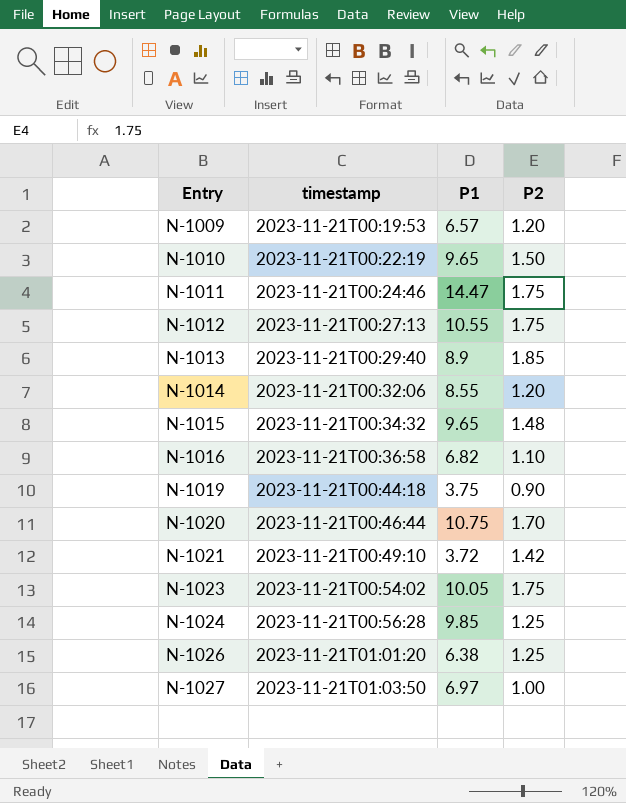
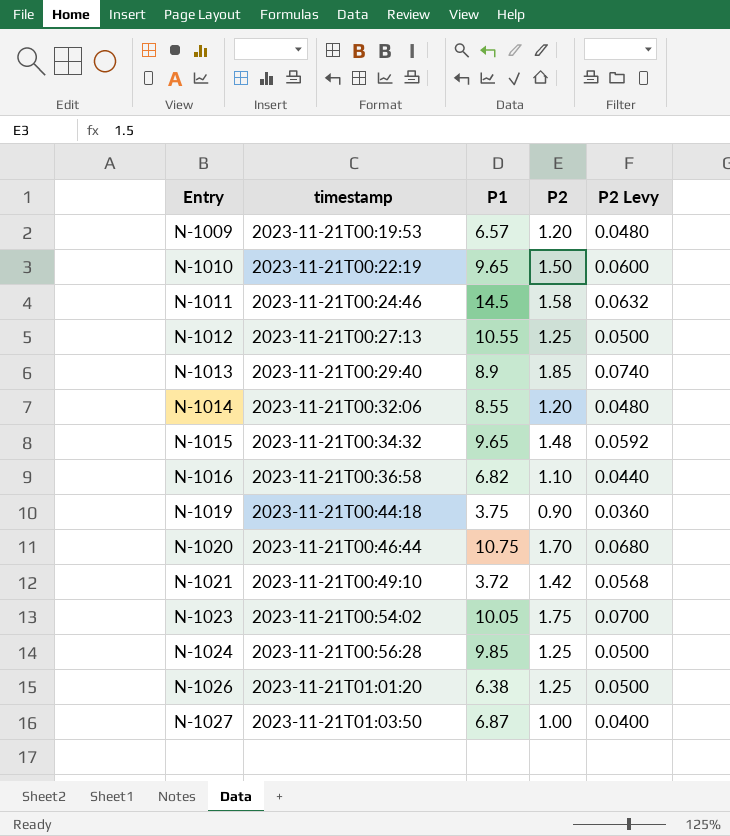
column P2 Levy | formula: none -> [P2] * 0.04
N-1011 | P1: 14.47 -> 14.5
N-1011 | P2: 1.75 -> 1.58
N-1012 | P2: 1.75 -> 1.25
N-1027 | P1: 6.97 -> 6.87

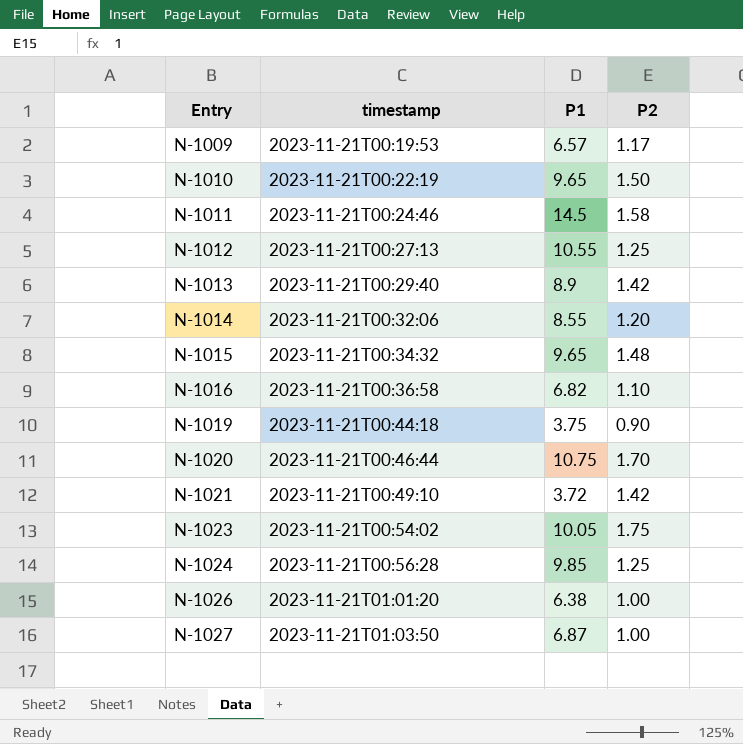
column P2 Levy | formula: [P2] * 0.04 -> none
N-1009 | P2: 1.20 -> 1.17
N-1013 | P2: 1.85 -> 1.42
N-1026 | P2: 1.25 -> 1.00

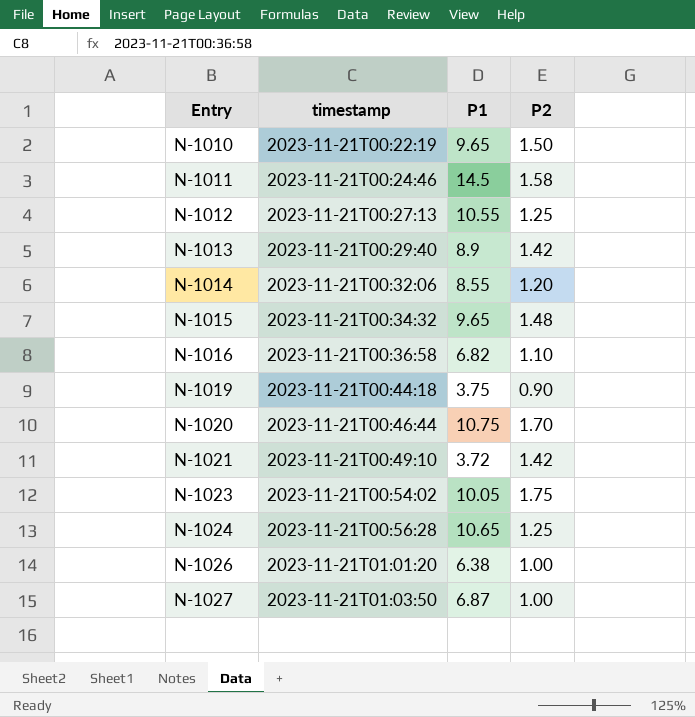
row N-1009: 2023-11-21T00:19:53 | 6.57 | 1.17 -> none
N-1024 | P1: 9.85 -> 10.65

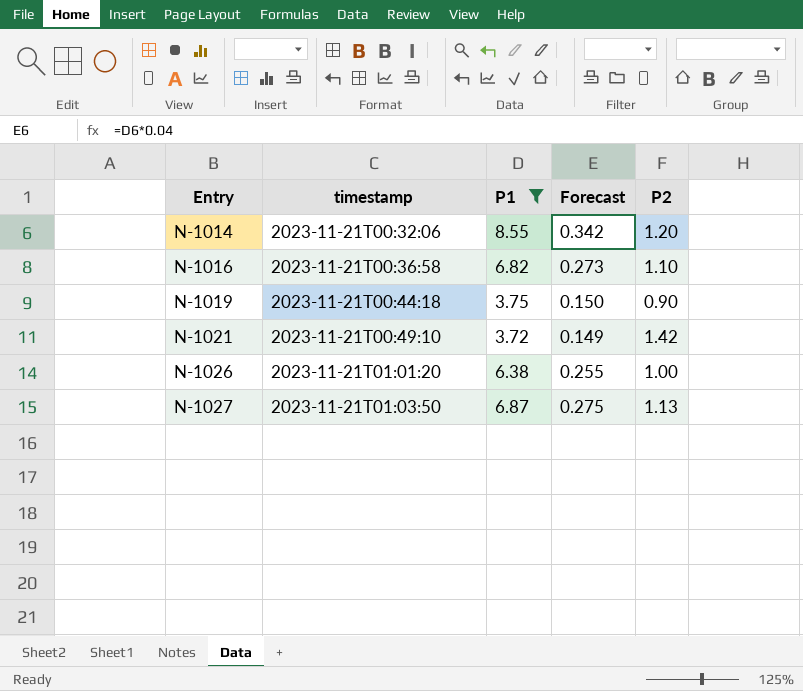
filter: none -> P1 <= 8.55
column Forecast | formula: none -> [P1] * 0.04
N-1027 | P2: 1.00 -> 1.13

